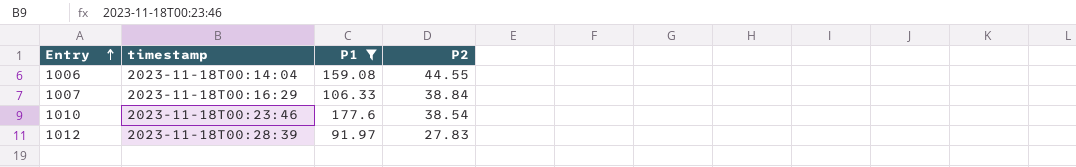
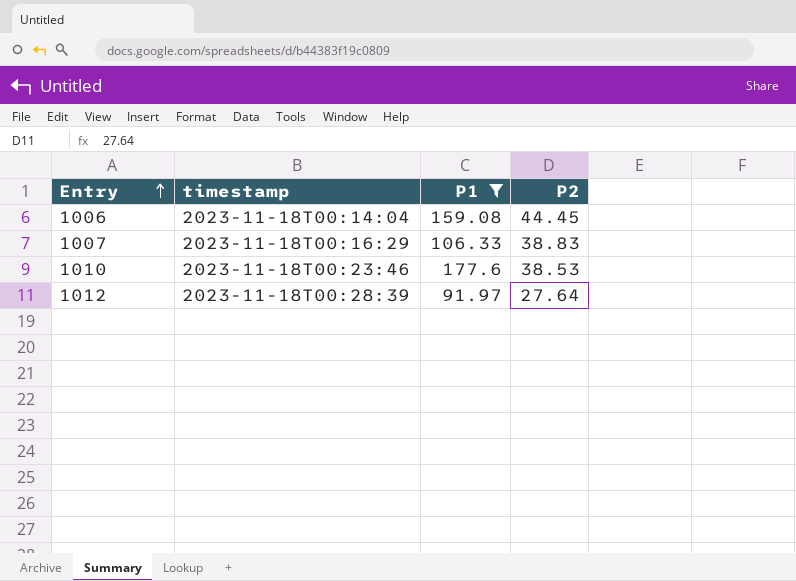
1006 | P2: 44.55 -> 44.45
1007 | P2: 38.84 -> 38.83
1010 | P2: 38.54 -> 38.53
1012 | P2: 27.83 -> 27.64

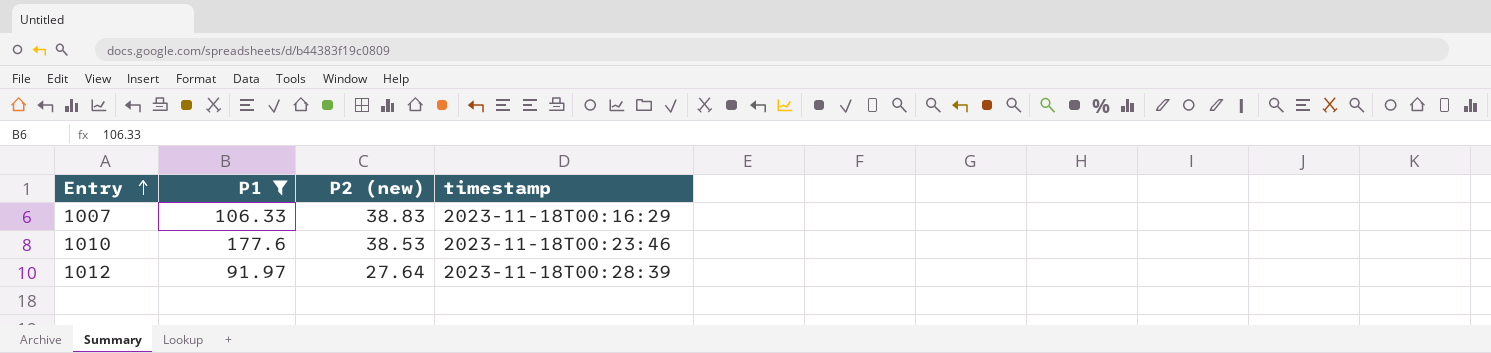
column name: P2 -> P2 (new)
column timestamp | position: 2 -> 4
row 1006: 2023-11-18T00:14:04 | 159.08 | 44.45 -> none

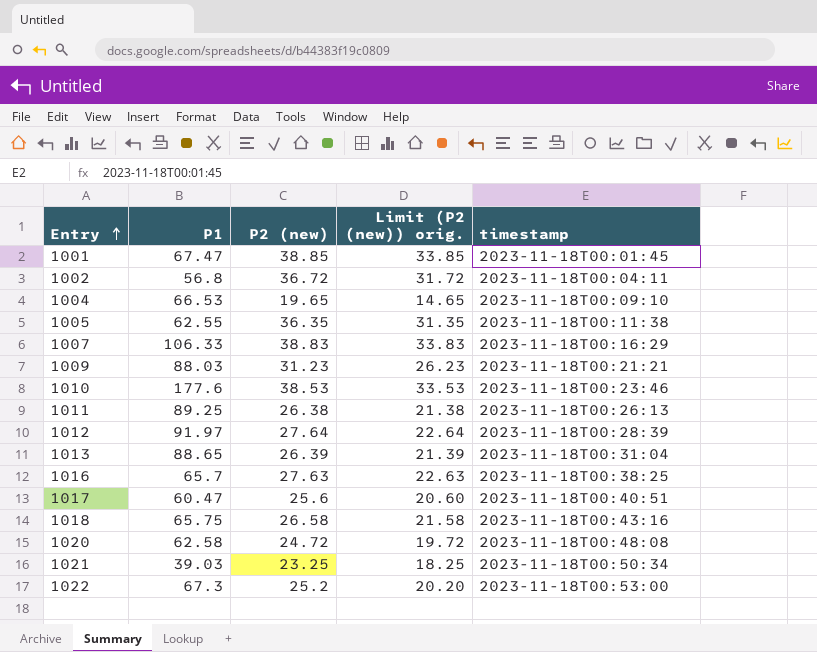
filter: P1 >= 91.97 -> none
column Limit (P2 (new)) orig. | formula: none -> [P2 (new)] - 5

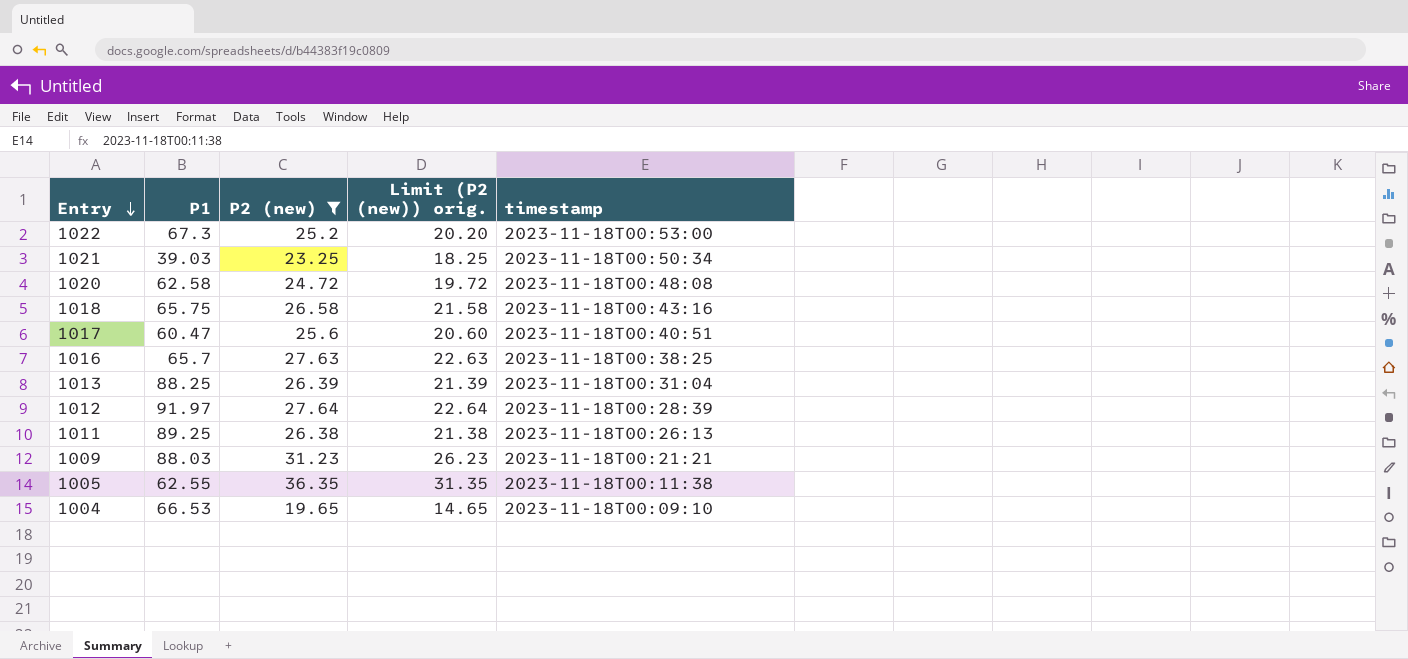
filter: none -> P2 (new) <= 36.35
row order: Entry ascending -> Entry descending
1013 | P1: 88.65 -> 88.25

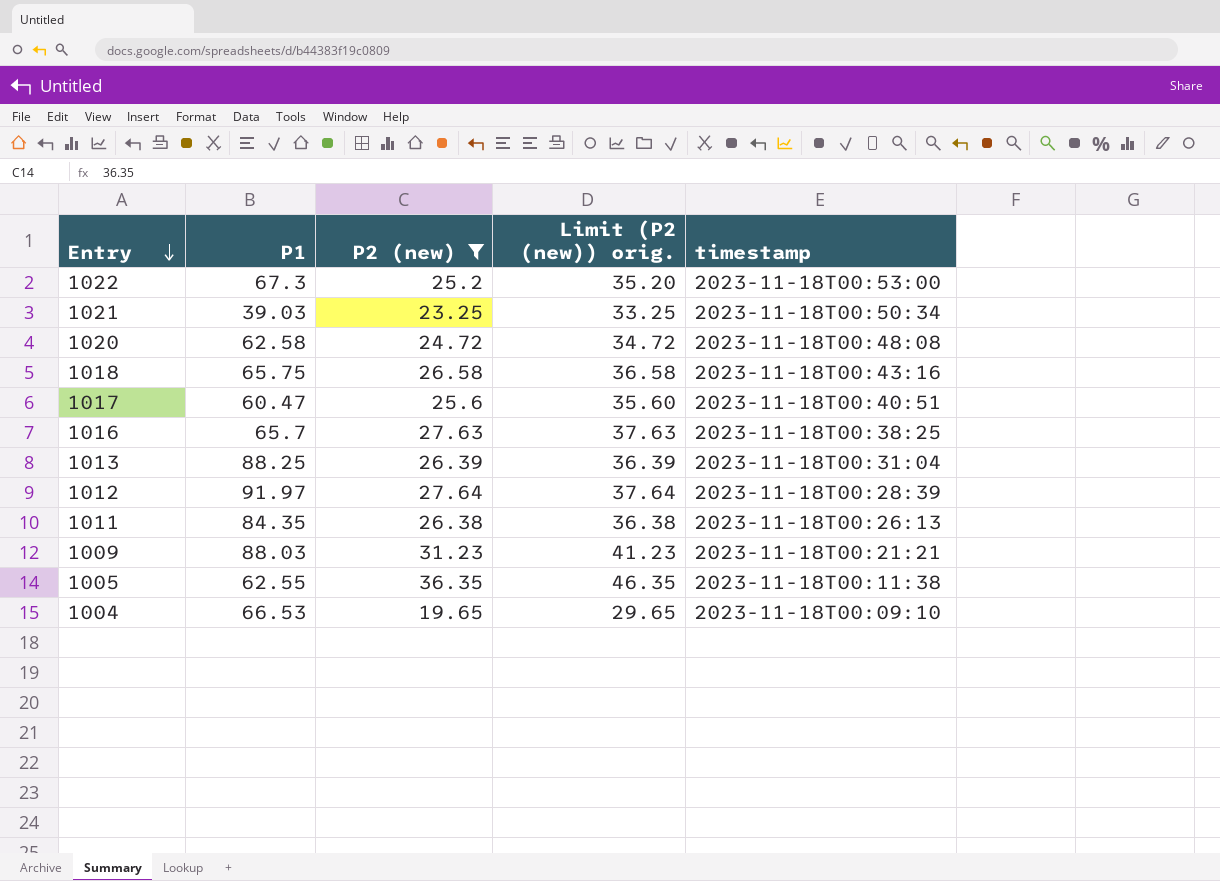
column Limit (P2 (new)) orig. | formula: [P2 (new)] - 5 -> [P2 (new)] + 10
1011 | P1: 89.25 -> 84.35

